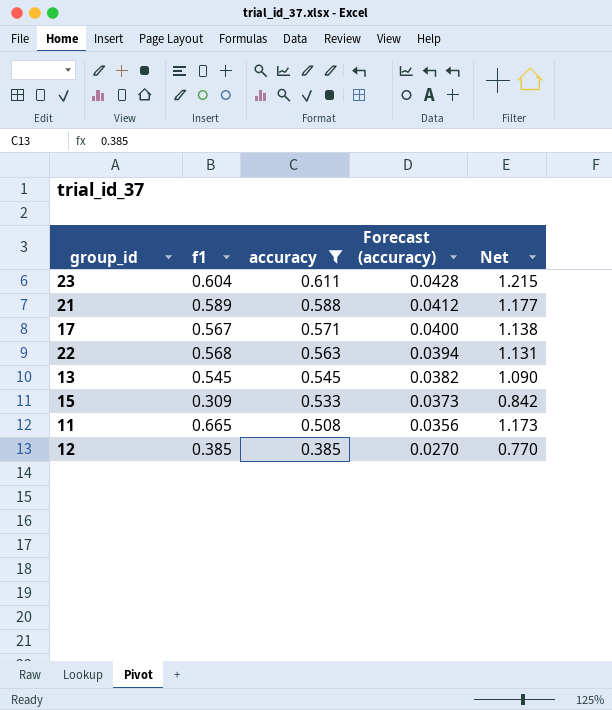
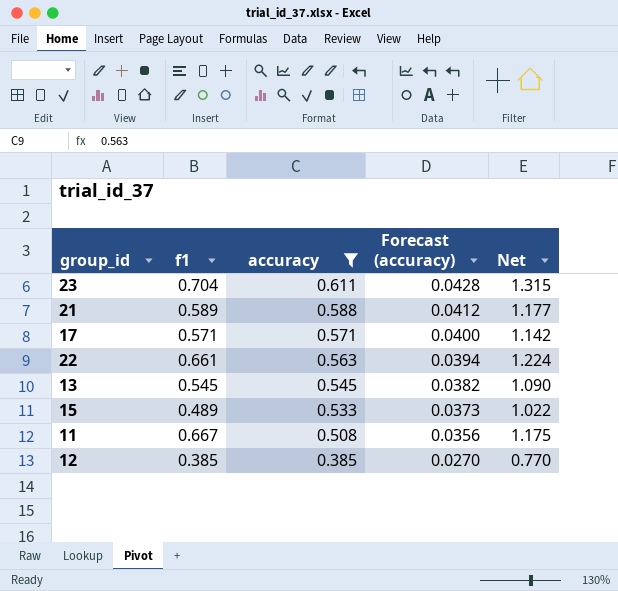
23 | f1: 0.604 -> 0.704
23 | Net: 1.215 -> 1.315
17 | f1: 0.567 -> 0.571
17 | Net: 1.138 -> 1.142
22 | f1: 0.568 -> 0.661
22 | Net: 1.131 -> 1.224
15 | f1: 0.309 -> 0.489
15 | Net: 0.842 -> 1.022
11 | f1: 0.665 -> 0.667
11 | Net: 1.173 -> 1.175

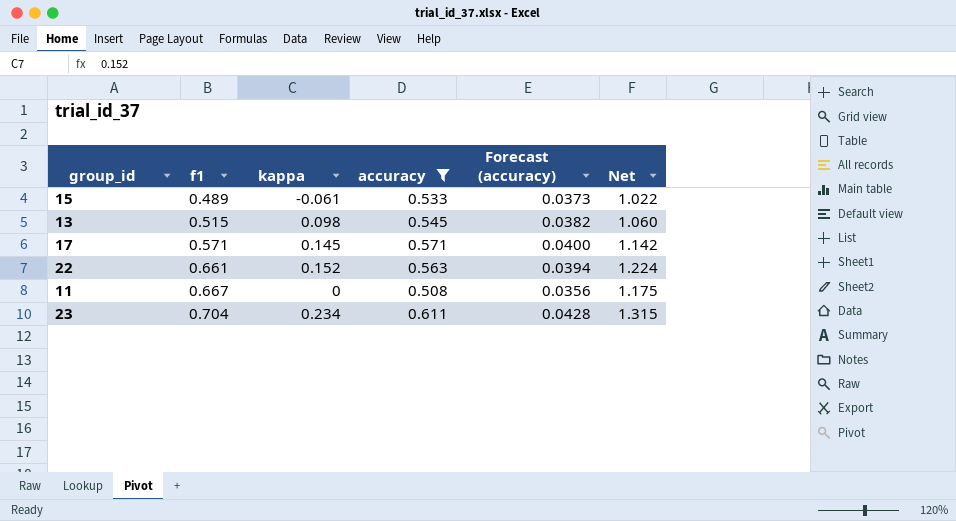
row order: accuracy descending -> f1 ascending
column kappa | position: none -> 3
row 21: 0.589 | 0.588 | 0.0412 | 1.177 -> none
row 12: 0.385 | 0.385 | 0.0270 | 0.770 -> none
13 | f1: 0.545 -> 0.515
13 | Net: 1.090 -> 1.060

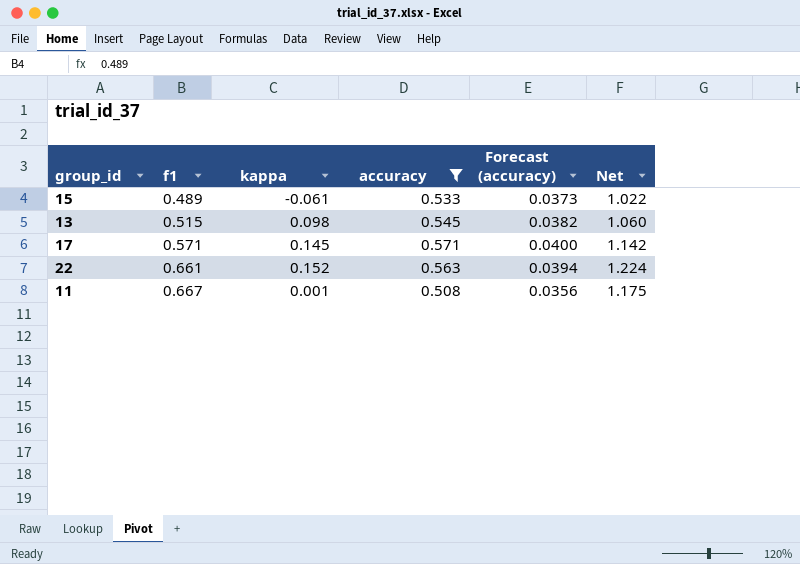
row 23: 0.704 | 0.234 | 0.611 | 0.0428 | 1.315 -> none
11 | kappa: 0 -> 0.001

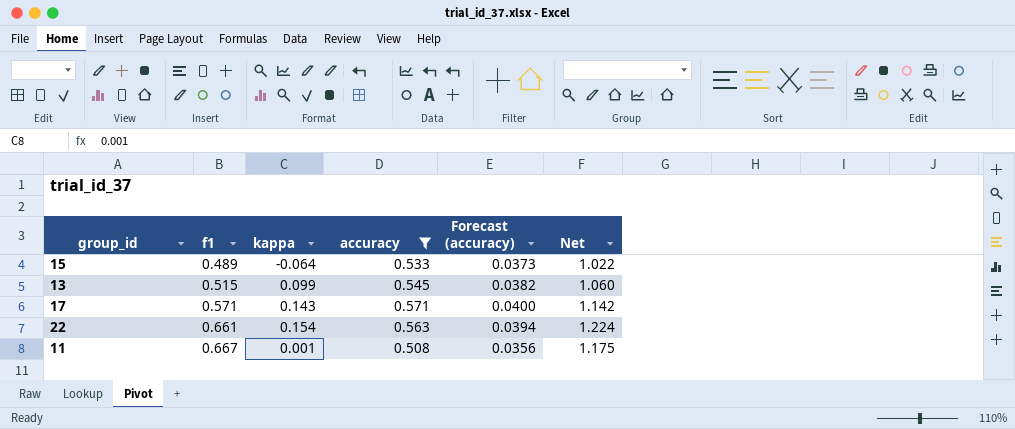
15 | kappa: -0.061 -> -0.064
13 | kappa: 0.098 -> 0.099
17 | kappa: 0.145 -> 0.143
22 | kappa: 0.152 -> 0.154

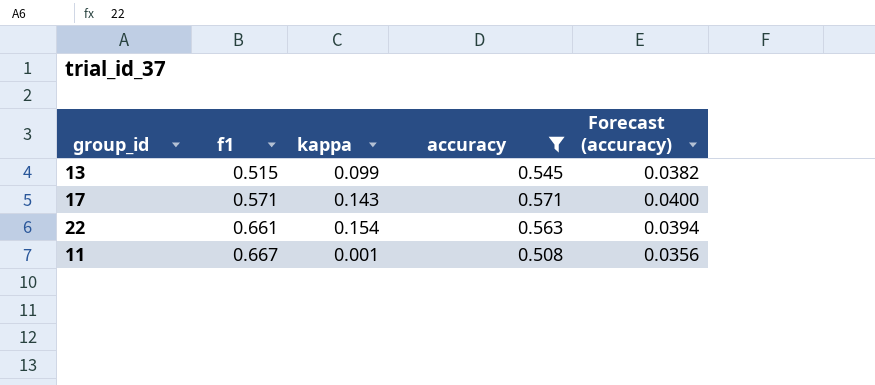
column Net | formula: [f1] + [accuracy] -> none
row 15: 0.489 | -0.064 | 0.533 | 0.0373 | 1.022 -> none

